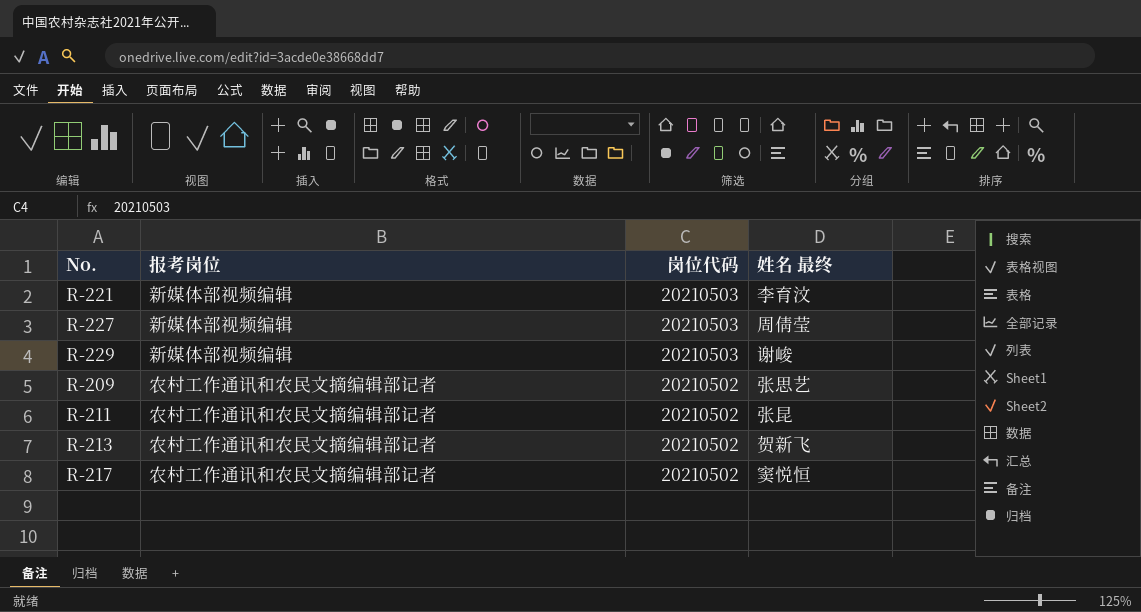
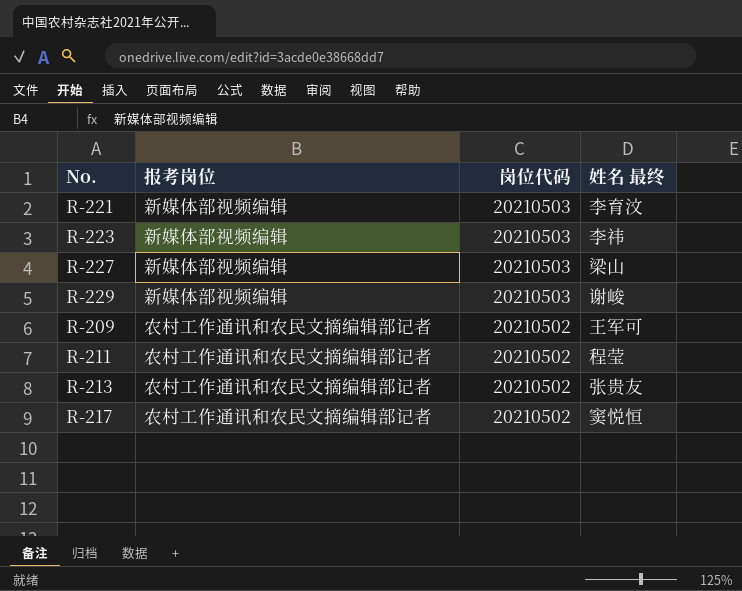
row R-223: none -> 新媒体部视频编辑 | 20210503 | 李祎
R-227 | 姓名 最终: 周倩莹 -> 梁山
R-209 | 姓名 最终: 张思艺 -> 王军可
R-211 | 姓名 最终: 张昆 -> 程莹
R-213 | 姓名 最终: 贺新飞 -> 张贵友

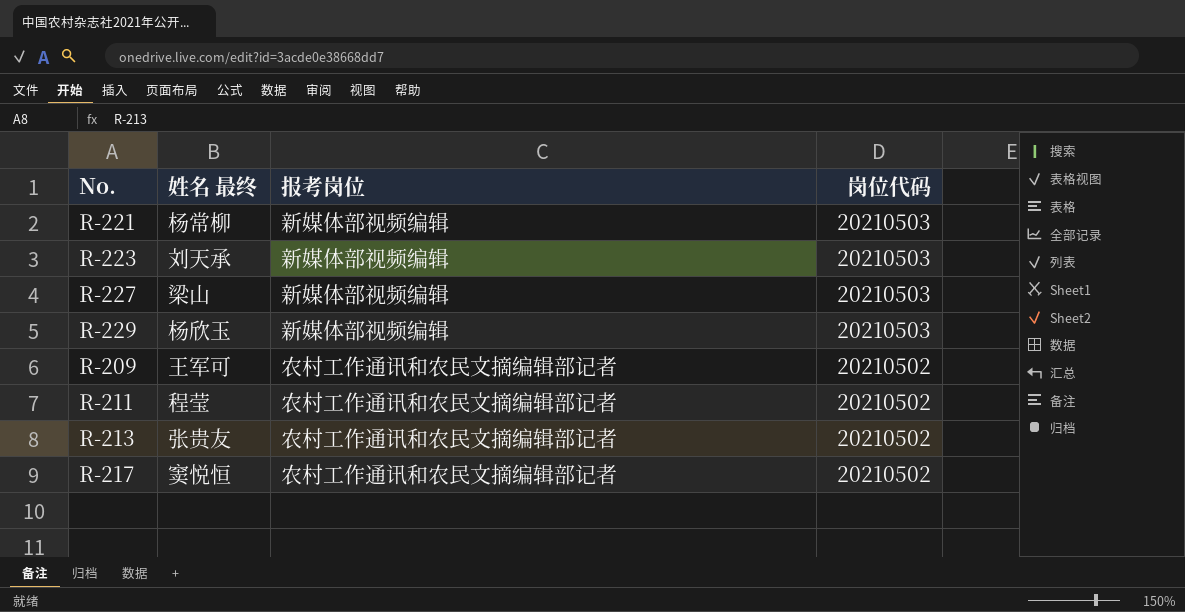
column 姓名 最终 | position: 4 -> 2
R-221 | 姓名 最终: 李育汶 -> 杨常柳
R-223 | 姓名 最终: 李祎 -> 刘天承
R-229 | 姓名 最终: 谢峻 -> 杨欣玉

